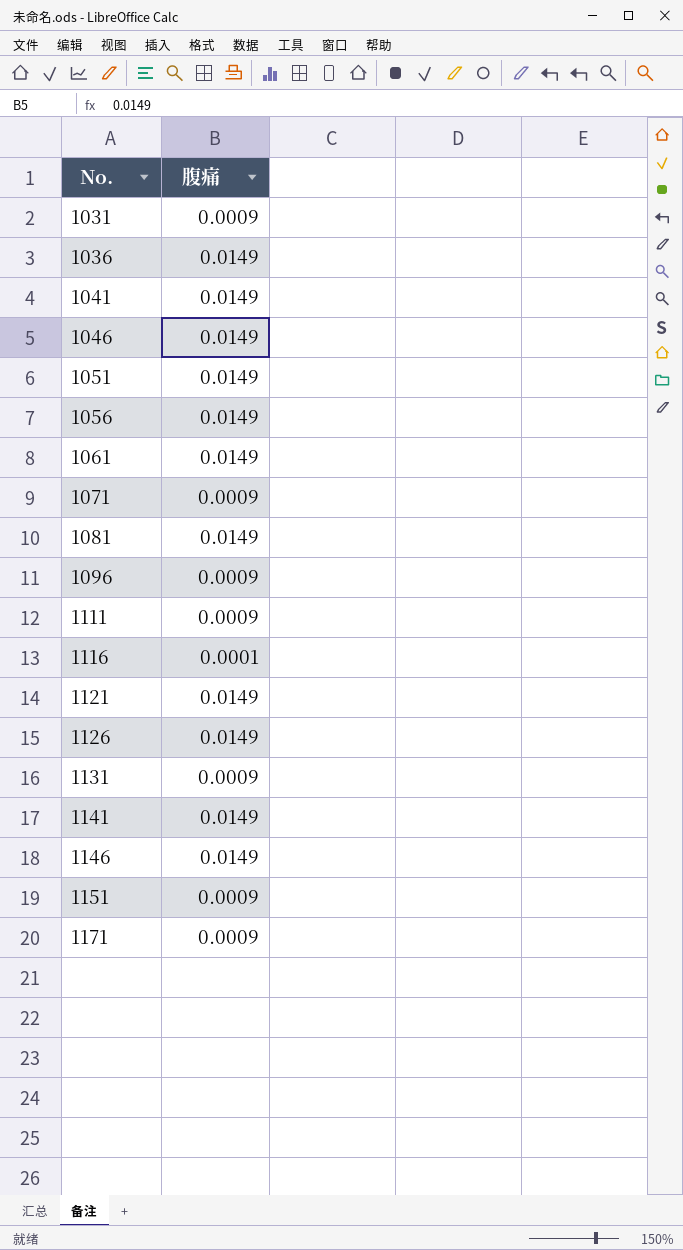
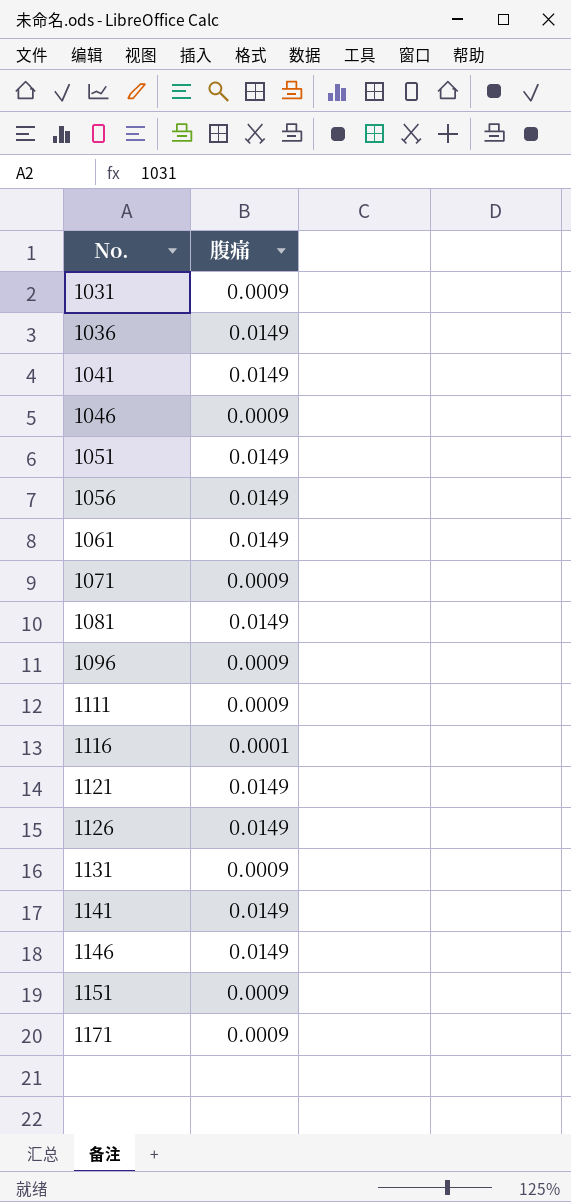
1046 | 腹痛: 0.0149 -> 0.0009

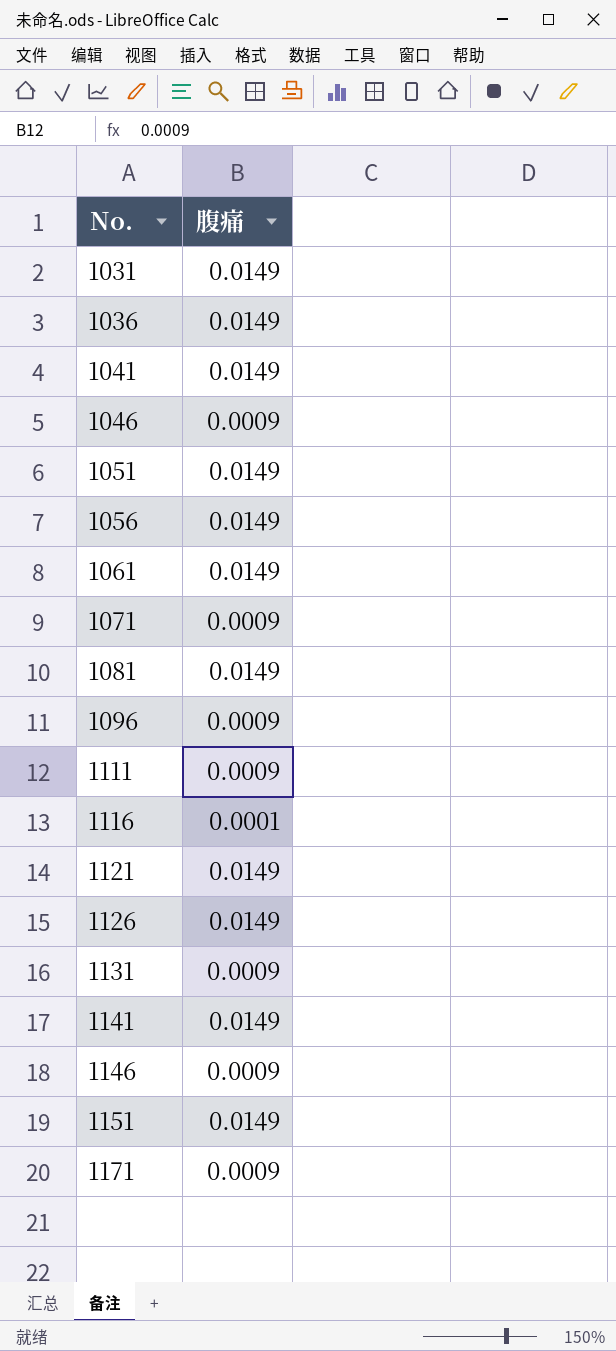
1031 | 腹痛: 0.0009 -> 0.0149
1146 | 腹痛: 0.0149 -> 0.0009
1151 | 腹痛: 0.0009 -> 0.0149

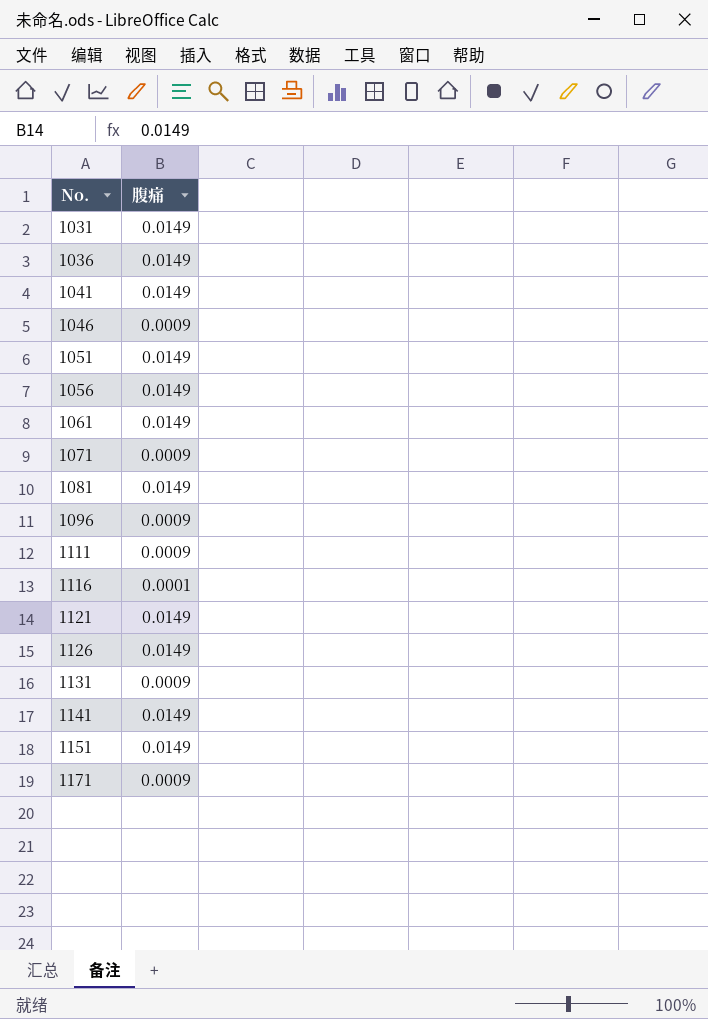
row 1146: 0.0009 -> none

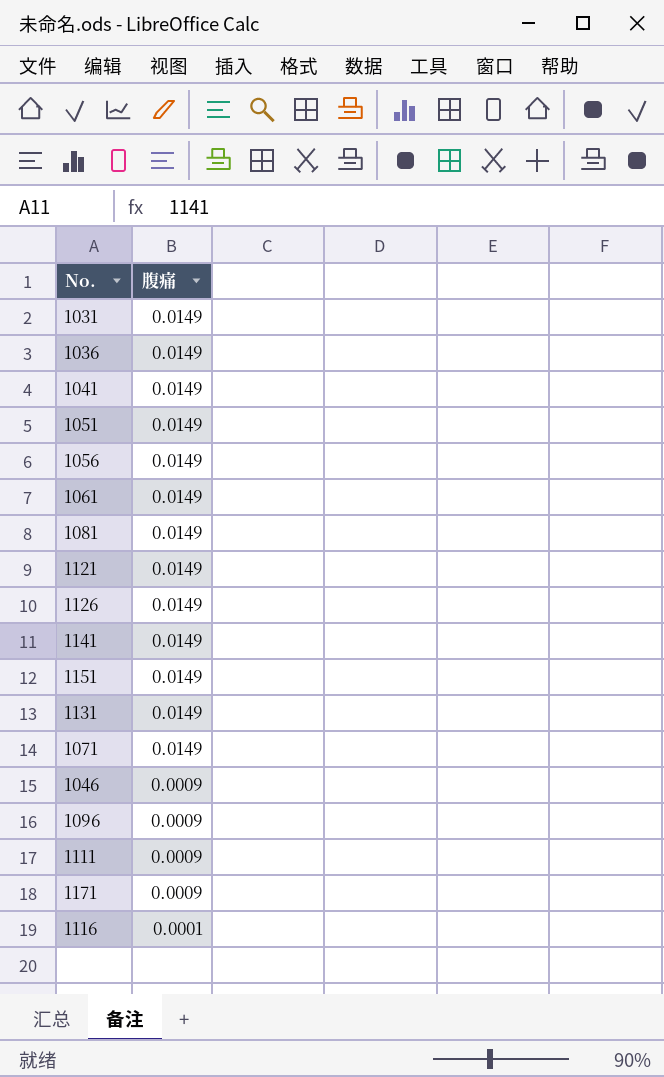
row order: No. ascending -> 腹痛 descending
1131 | 腹痛: 0.0009 -> 0.0149
1071 | 腹痛: 0.0009 -> 0.0149

